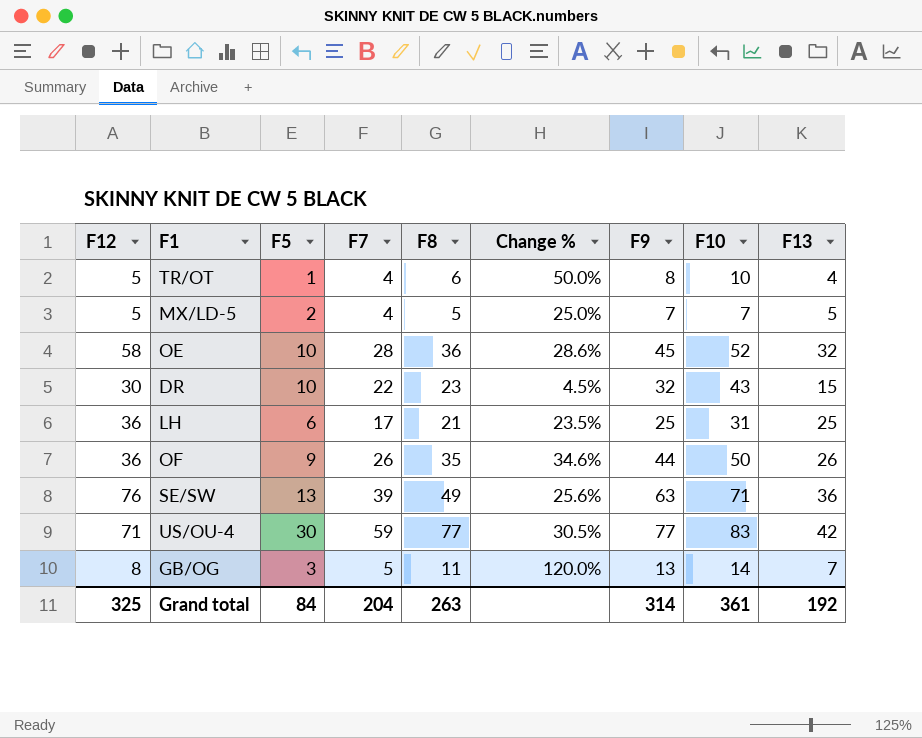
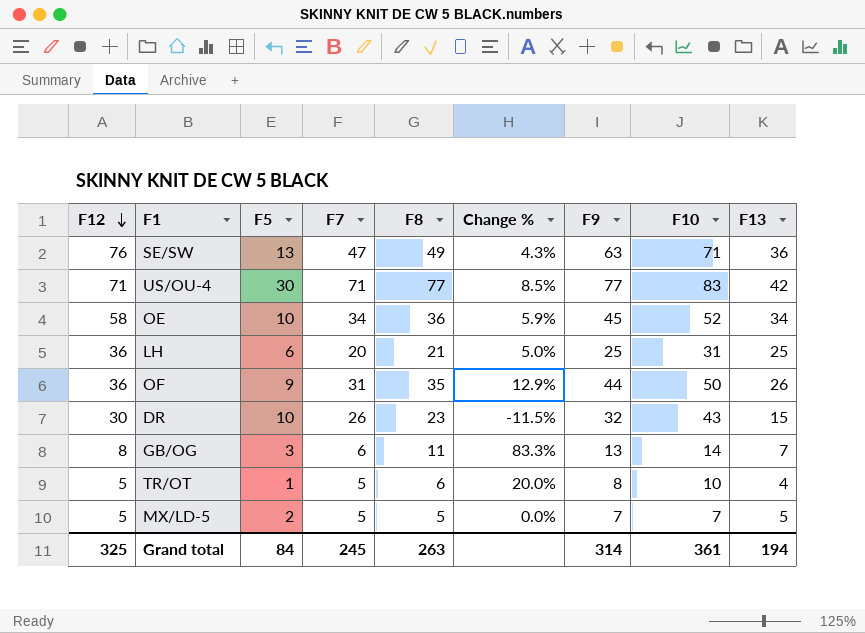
row order: none -> F12 descending
SE/SW | F7: 39 -> 47
SE/SW | Change %: 25.6% -> 4.3%
US/OU-4 | F7: 59 -> 71
US/OU-4 | Change %: 30.5% -> 8.5%
OE | F7: 28 -> 34
OE | Change %: 28.6% -> 5.9%
OE | F13: 32 -> 34
LH | F7: 17 -> 20
LH | Change %: 23.5% -> 5.0%
OF | F7: 26 -> 31
OF | Change %: 34.6% -> 12.9%
DR | F7: 22 -> 26
DR | Change %: 4.5% -> -11.5%
GB/OG | F7: 5 -> 6
GB/OG | Change %: 120.0% -> 83.3%
TR/OT | F7: 4 -> 5
TR/OT | Change %: 50.0% -> 20.0%
MX/LD-5 | F7: 4 -> 5
MX/LD-5 | Change %: 25.0% -> 0.0%
Grand total | F7: 204 -> 245
Grand total | F13: 192 -> 194

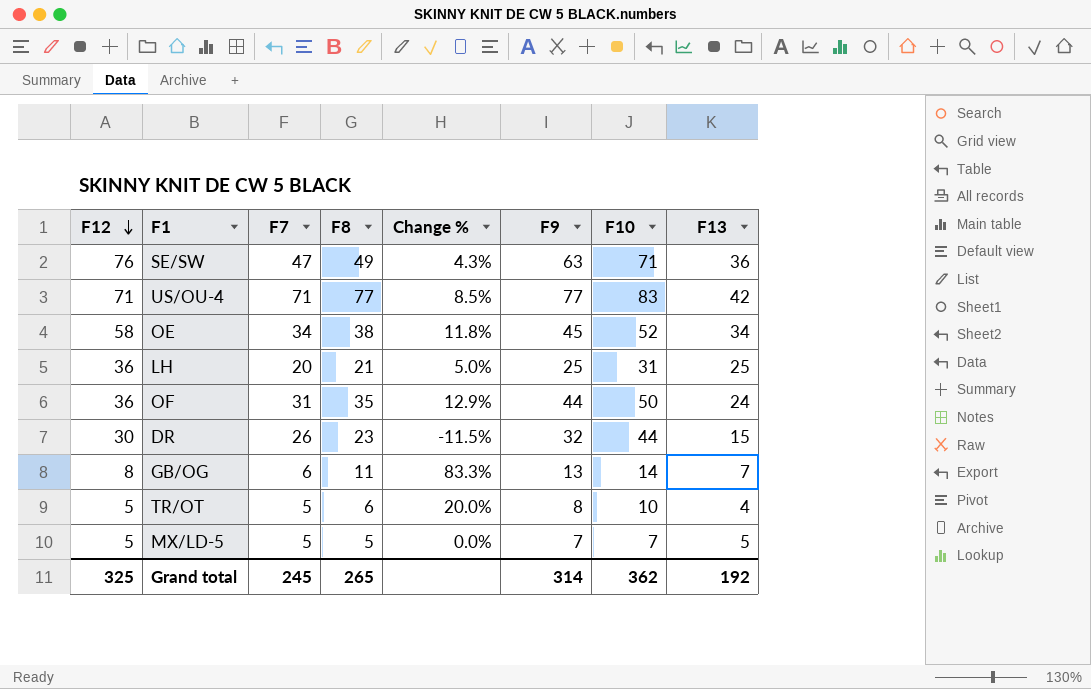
column F5 | position: 3 -> none
OE | F8: 36 -> 38
OE | Change %: 5.9% -> 11.8%
OF | F13: 26 -> 24
DR | F10: 43 -> 44
Grand total | F8: 263 -> 265
Grand total | F10: 361 -> 362
Grand total | F13: 194 -> 192

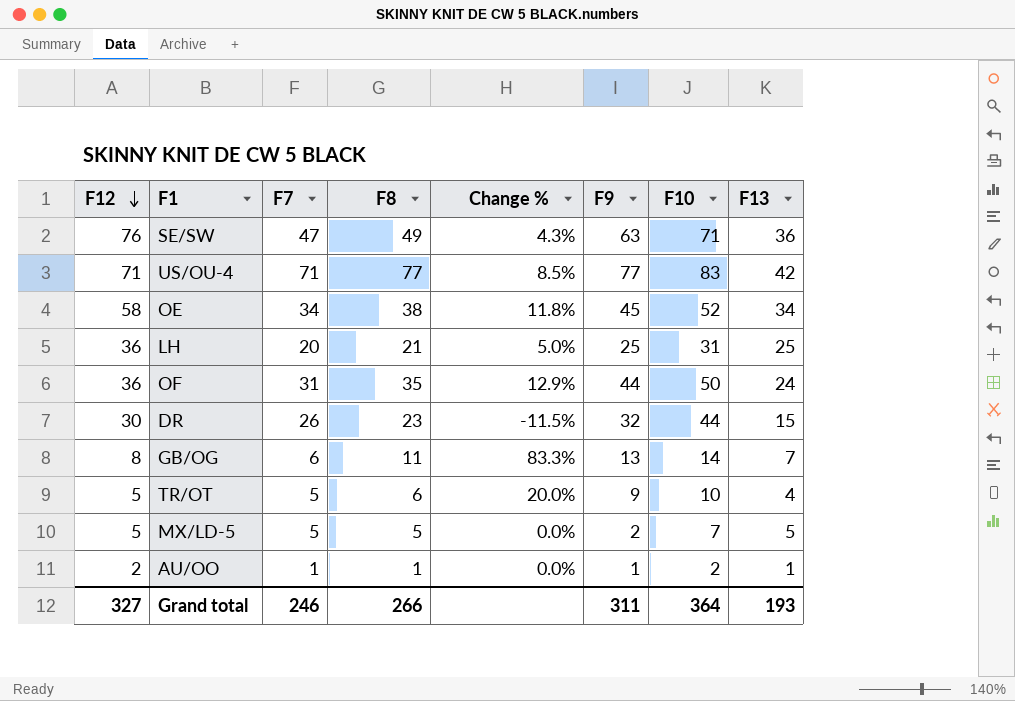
TR/OT | F9: 8 -> 9
MX/LD-5 | F9: 7 -> 2
row AU/OO: none -> 2 | 1 | 1 | 0.0% | 1 | 2 | 1
Grand total | F12: 325 -> 327
Grand total | F7: 245 -> 246
Grand total | F8: 265 -> 266
Grand total | F9: 314 -> 311
Grand total | F10: 362 -> 364
Grand total | F13: 192 -> 193

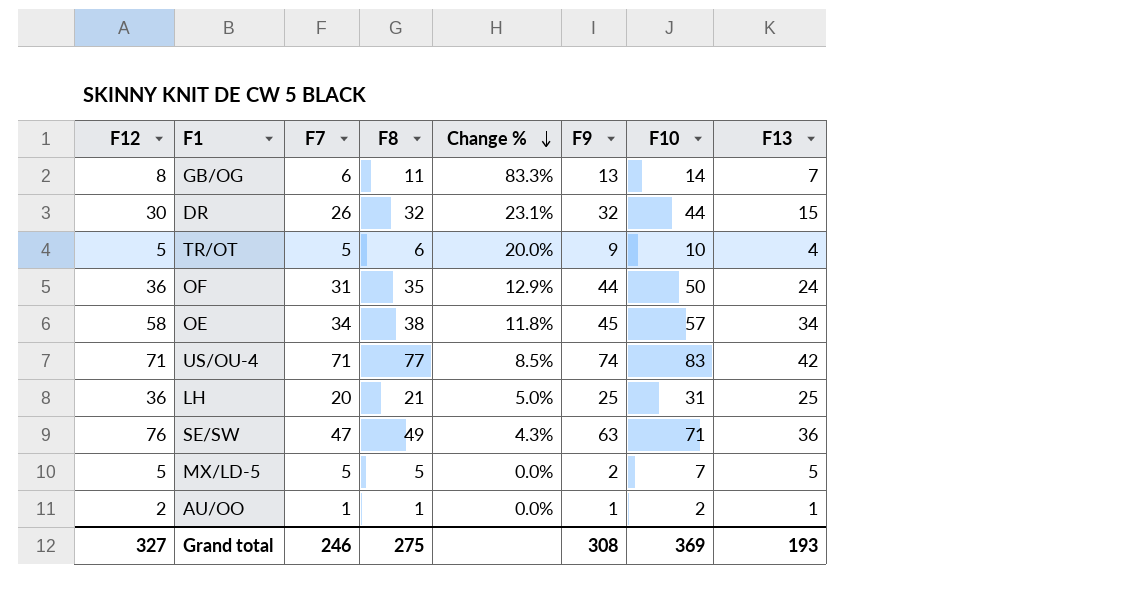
row order: F12 descending -> Change % descending
DR | F8: 23 -> 32
DR | Change %: -11.5% -> 23.1%
OE | F10: 52 -> 57
US/OU-4 | F9: 77 -> 74
Grand total | F8: 266 -> 275
Grand total | F9: 311 -> 308
Grand total | F10: 364 -> 369

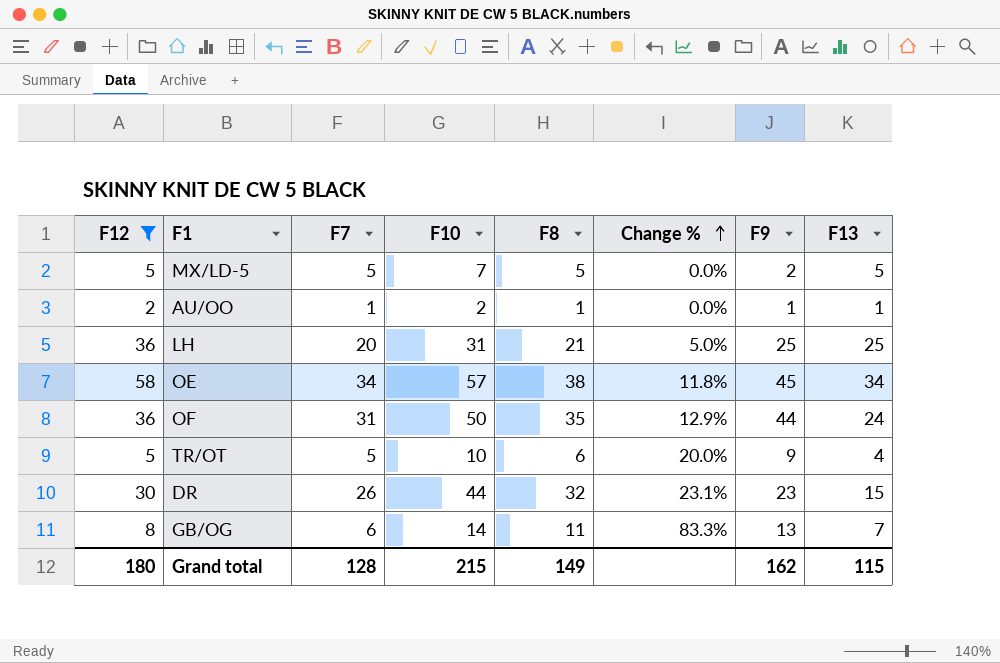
filter: none -> F12 <= 58
row order: Change % descending -> Change % ascending
column F10 | position: 7 -> 4
DR | F9: 32 -> 23
Grand total | F12: 327 -> 180
Grand total | F7: 246 -> 128
Grand total | F10: 369 -> 215
Grand total | F8: 275 -> 149
Grand total | F9: 308 -> 162
Grand total | F13: 193 -> 115

